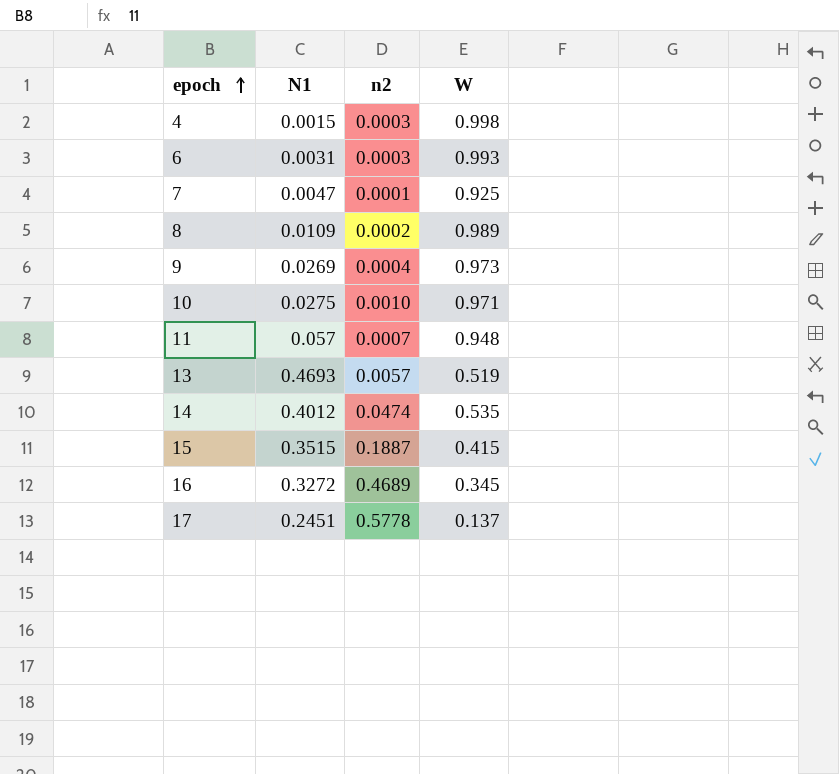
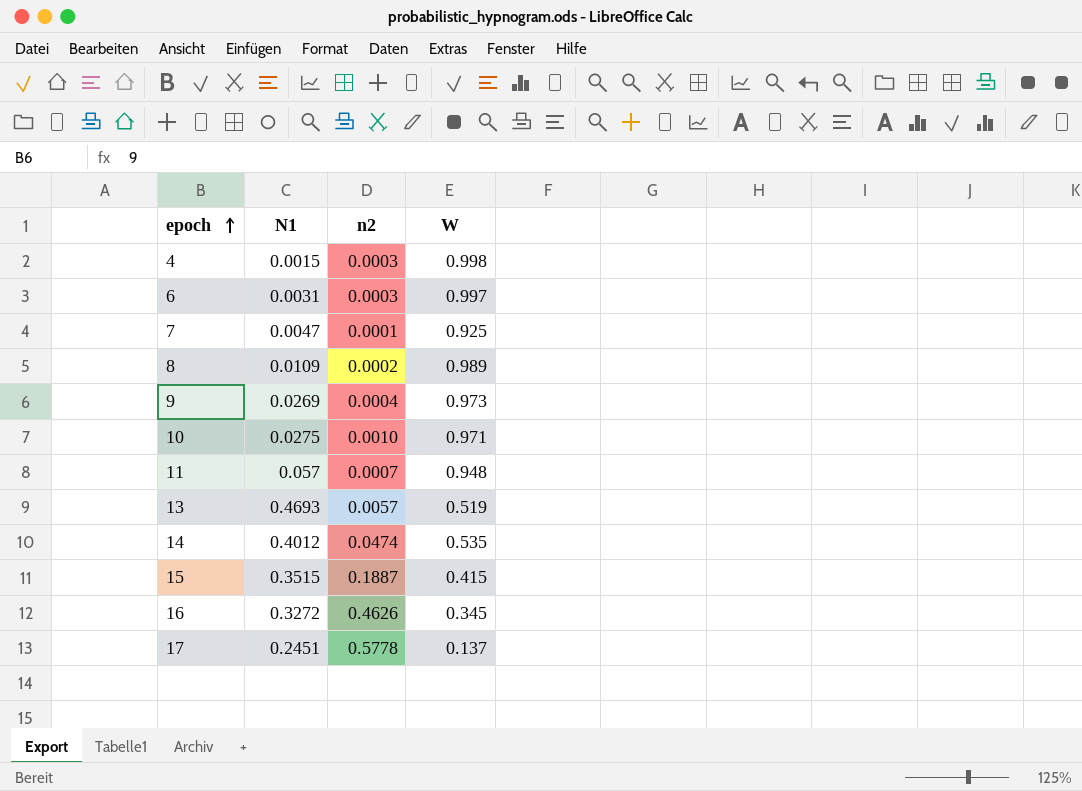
6 | W: 0.993 -> 0.997
16 | n2: 0.4689 -> 0.4626

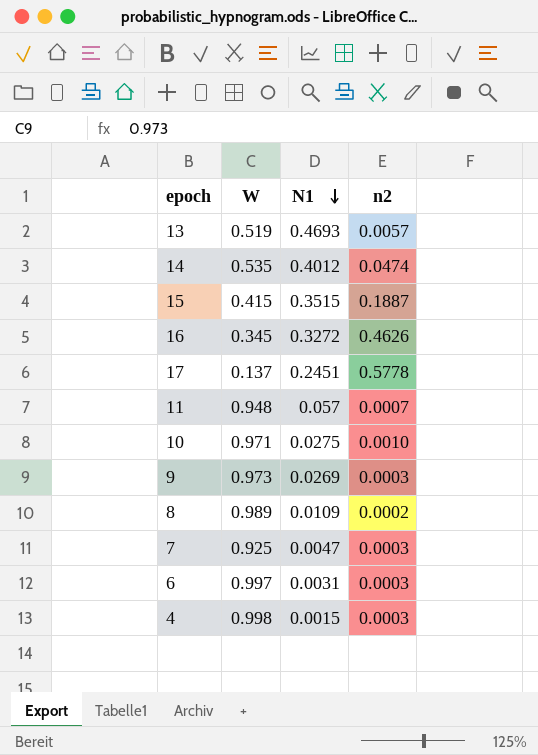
row order: epoch ascending -> N1 descending
column W | position: 4 -> 2
9 | n2: 0.0004 -> 0.0003
7 | n2: 0.0001 -> 0.0003

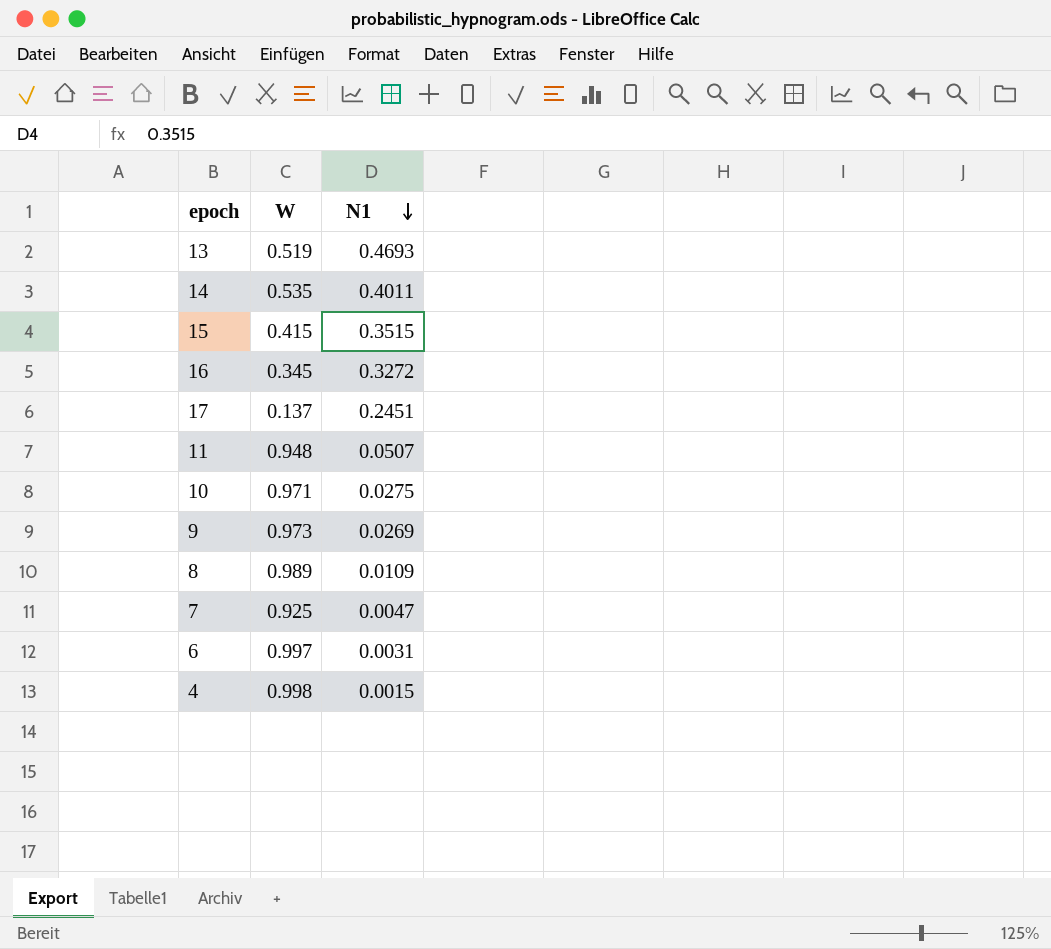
column n2 | position: 4 -> none
14 | N1: 0.4012 -> 0.4011
11 | N1: 0.057 -> 0.0507

